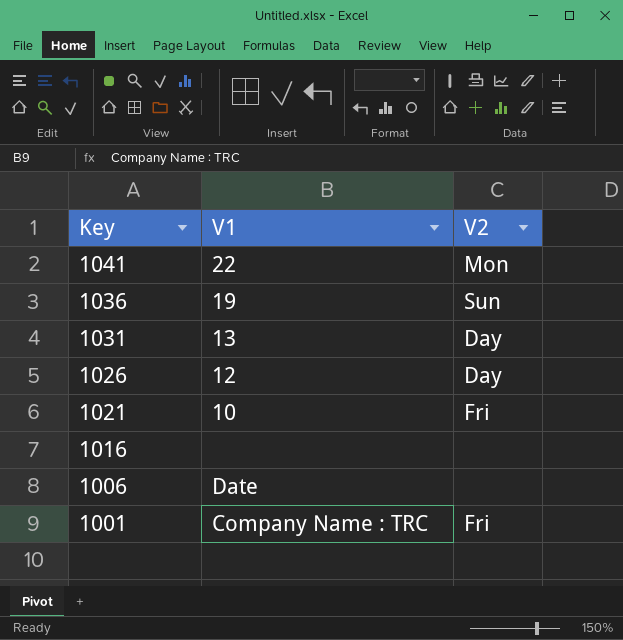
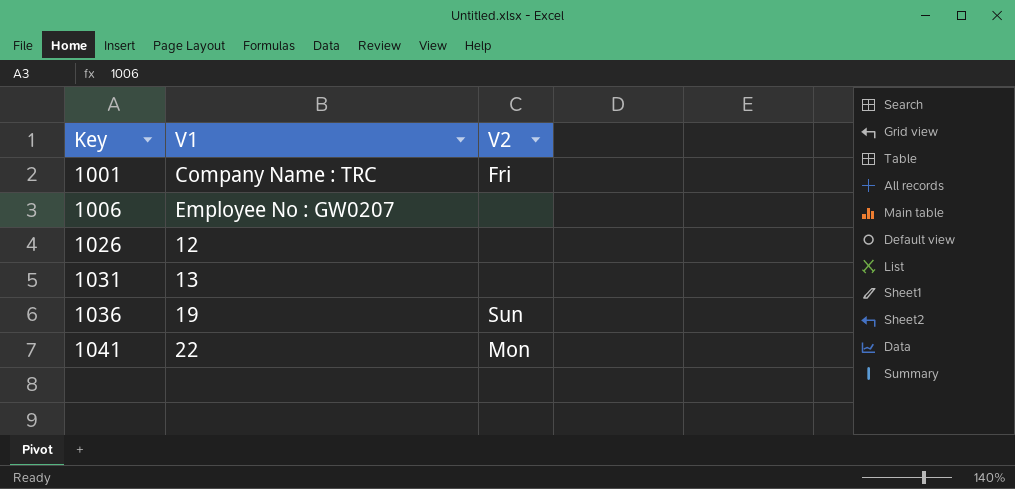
row order: Key descending -> Key ascending
row 1021: 10 | Fri -> none
row 1016: none | none -> none
1006 | V1: Date -> Employee No : GW0207
1026 | V2: Day -> none
1031 | V2: Day -> none

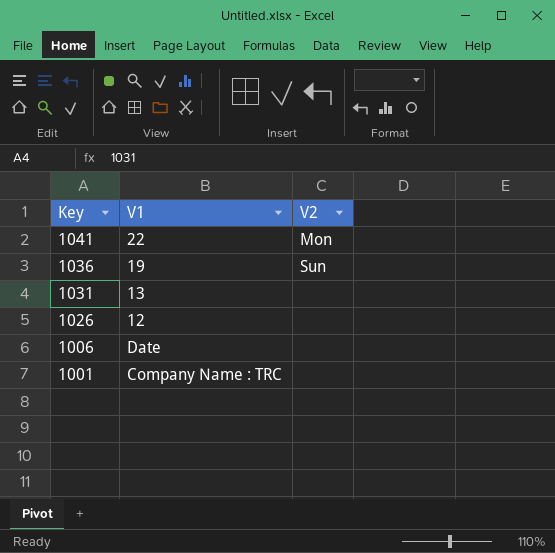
row order: Key ascending -> Key descending
1006 | V1: Employee No : GW0207 -> Date
1001 | V2: Fri -> none

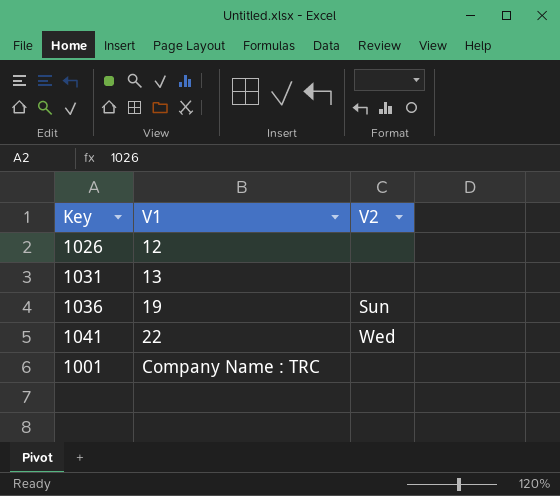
row order: Key descending -> V1 ascending
row 1006: Date | none -> none
1041 | V2: Mon -> Wed

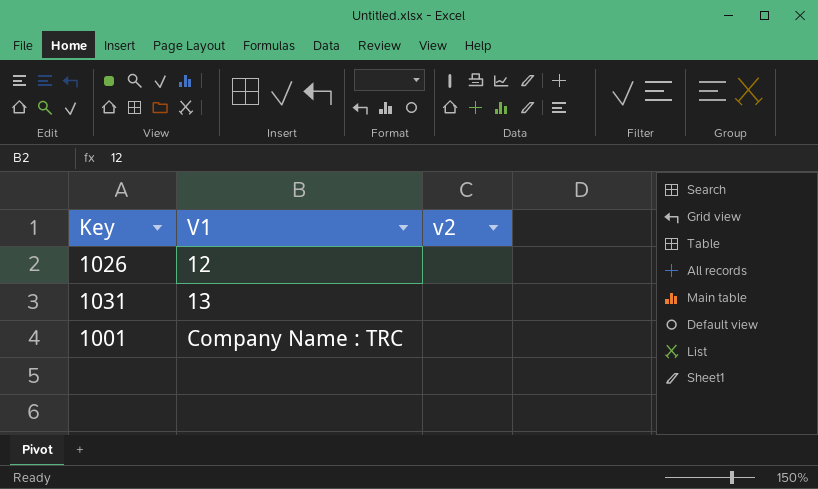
column name: V2 -> v2
row 1036: 19 | Sun -> none
row 1041: 22 | Wed -> none

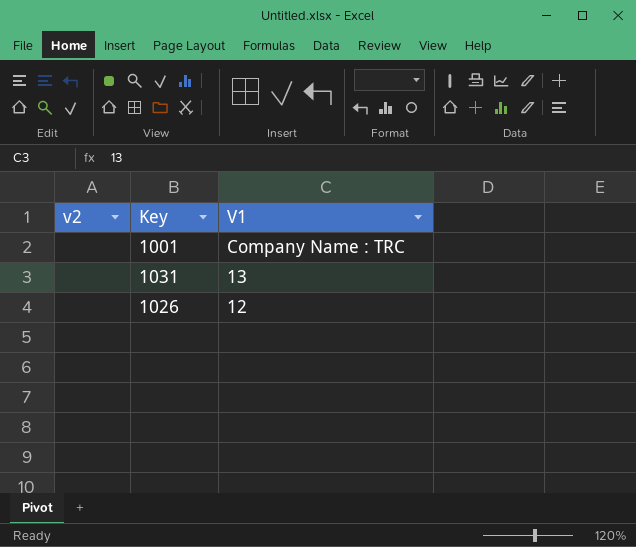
row order: V1 ascending -> V1 descending
column v2 | position: 3 -> 1

